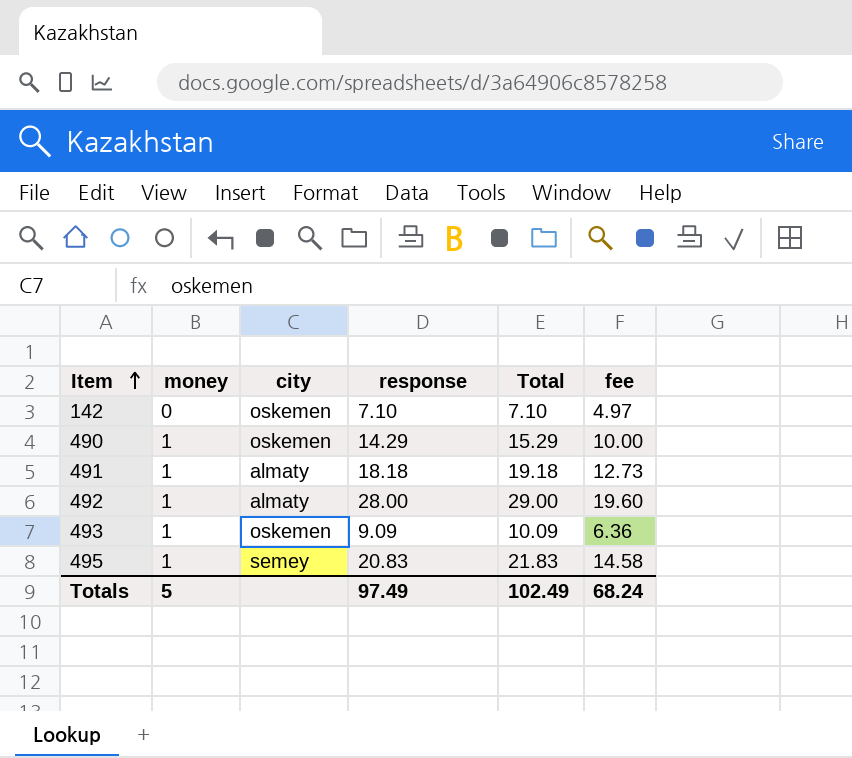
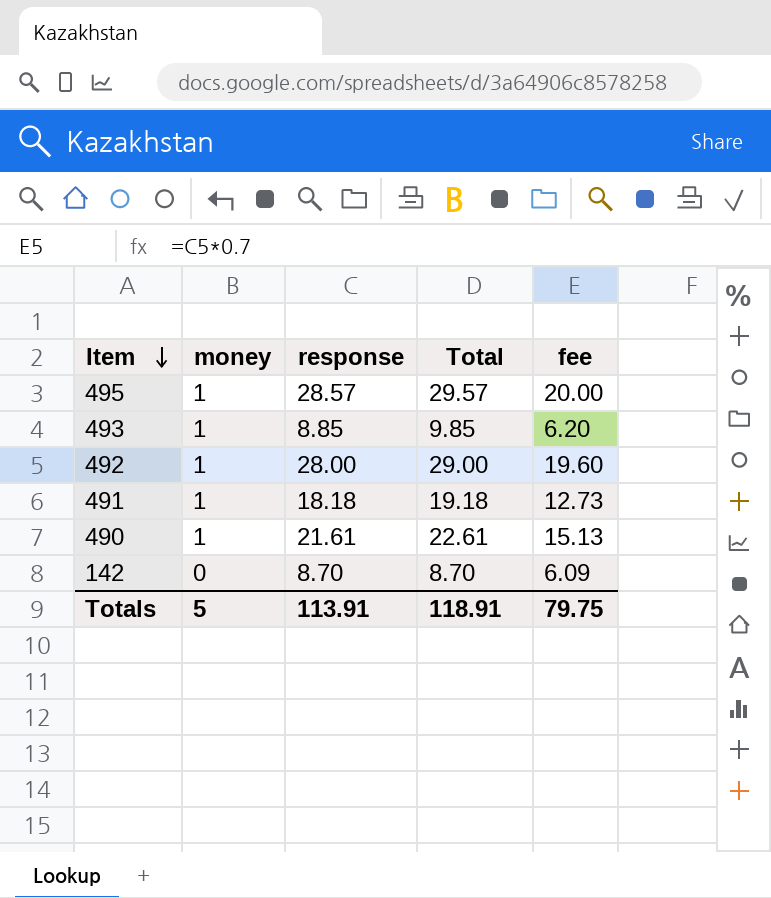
row order: Item ascending -> Item descending
column city | position: 3 -> none
495 | response: 20.83 -> 28.57
495 | Total: 21.83 -> 29.57
495 | fee: 14.58 -> 20.00
493 | response: 9.09 -> 8.85
493 | Total: 10.09 -> 9.85
493 | fee: 6.36 -> 6.20
490 | response: 14.29 -> 21.61
490 | Total: 15.29 -> 22.61
490 | fee: 10.00 -> 15.13
142 | response: 7.10 -> 8.70
142 | Total: 7.10 -> 8.70
142 | fee: 4.97 -> 6.09
Totals | response: 97.49 -> 113.91
Totals | Total: 102.49 -> 118.91
Totals | fee: 68.24 -> 79.75

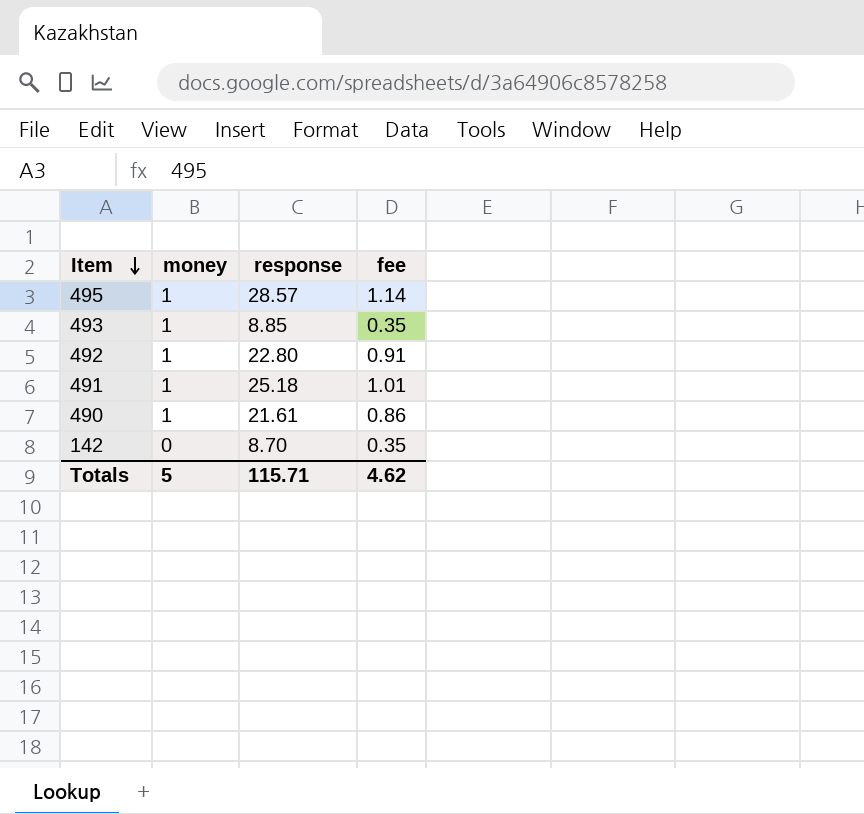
column Total | formula: [money] + [response] -> none
column fee | formula: [response] * 0.7 -> [response] * 0.04
492 | response: 28.00 -> 22.80
491 | response: 18.18 -> 25.18
Totals | response: 113.91 -> 115.71
Totals | fee: 79.75 -> 4.62

